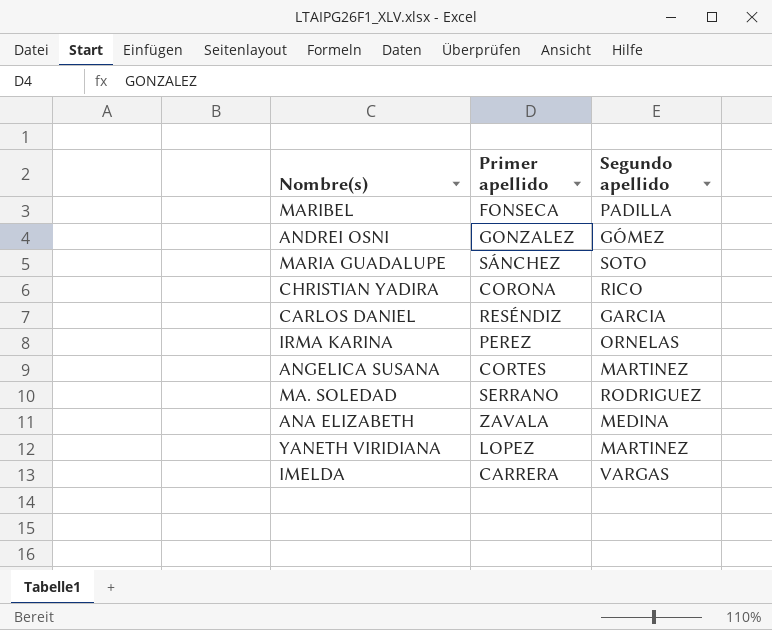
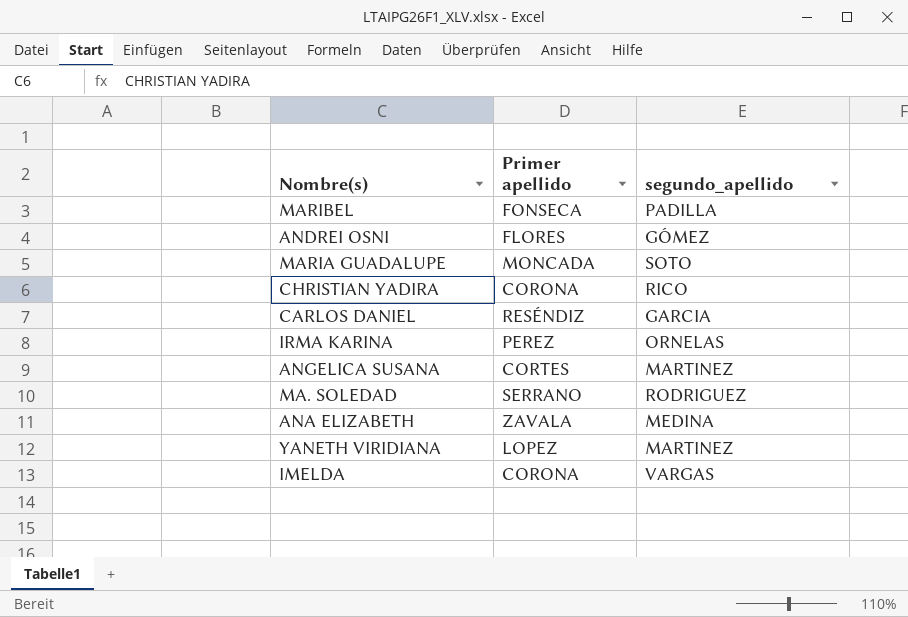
column name: Segundo apellido -> segundo_apellido
ANDREI OSNI | Primer apellido: GONZALEZ -> FLORES
MARIA GUADALUPE | Primer apellido: SÁNCHEZ -> MONCADA
IMELDA | Primer apellido: CARRERA -> CORONA

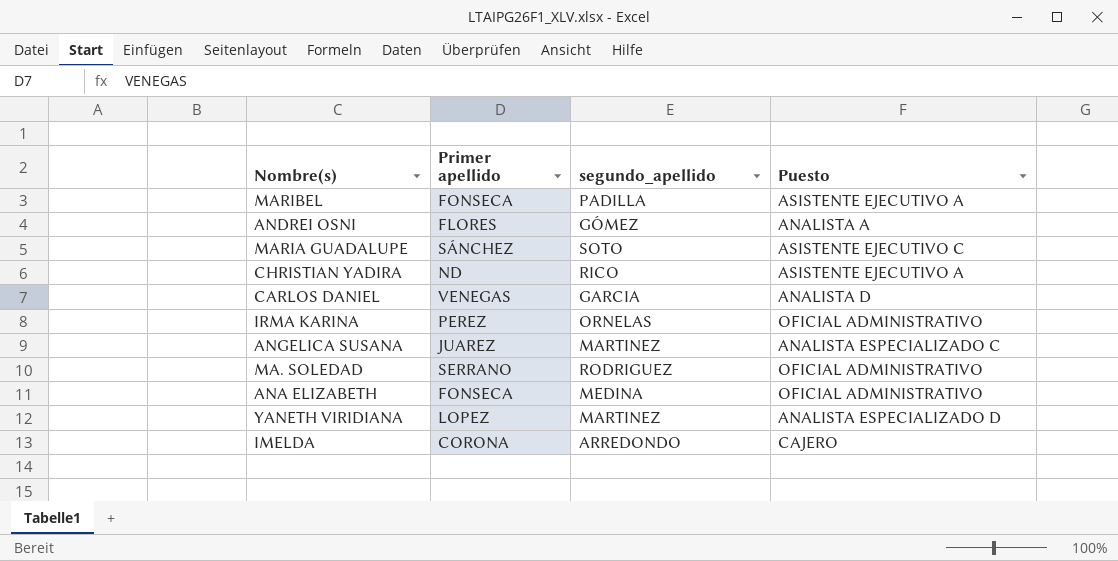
column Puesto | position: none -> 4
MARIA GUADALUPE | Primer apellido: MONCADA -> SÁNCHEZ
CHRISTIAN YADIRA | Primer apellido: CORONA -> ND
CARLOS DANIEL | Primer apellido: RESÉNDIZ -> VENEGAS
ANGELICA SUSANA | Primer apellido: CORTES -> JUAREZ
ANA ELIZABETH | Primer apellido: ZAVALA -> FONSECA
IMELDA | segundo_apellido: VARGAS -> ARREDONDO

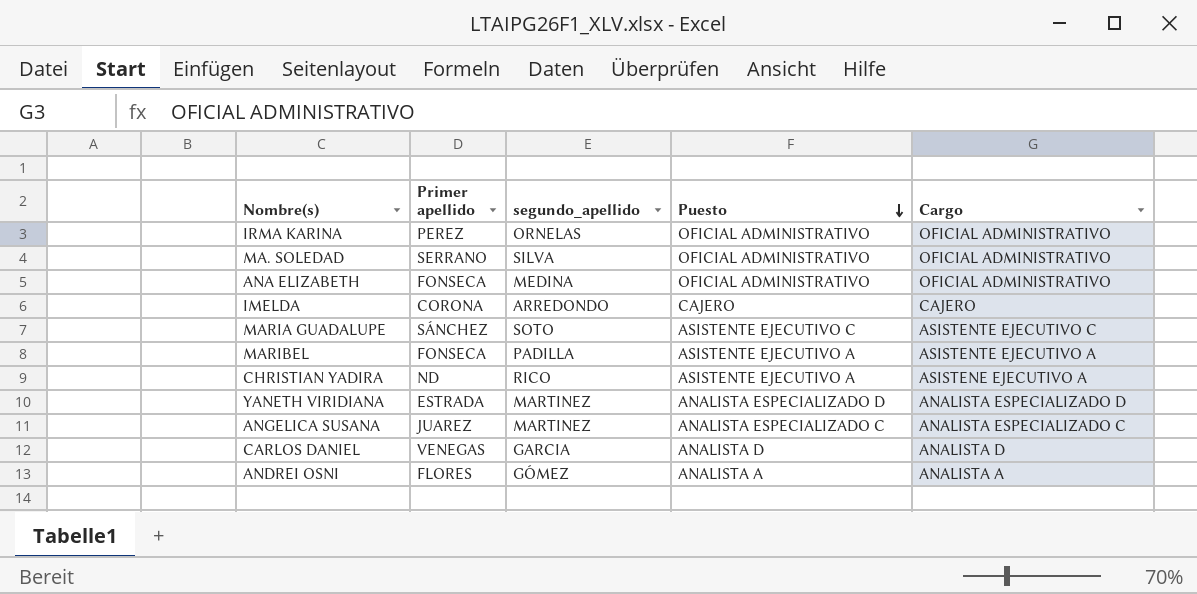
row order: none -> Puesto descending
column Cargo | position: none -> 5
MA. SOLEDAD | segundo_apellido: RODRIGUEZ -> SILVA
YANETH VIRIDIANA | Primer apellido: LOPEZ -> ESTRADA

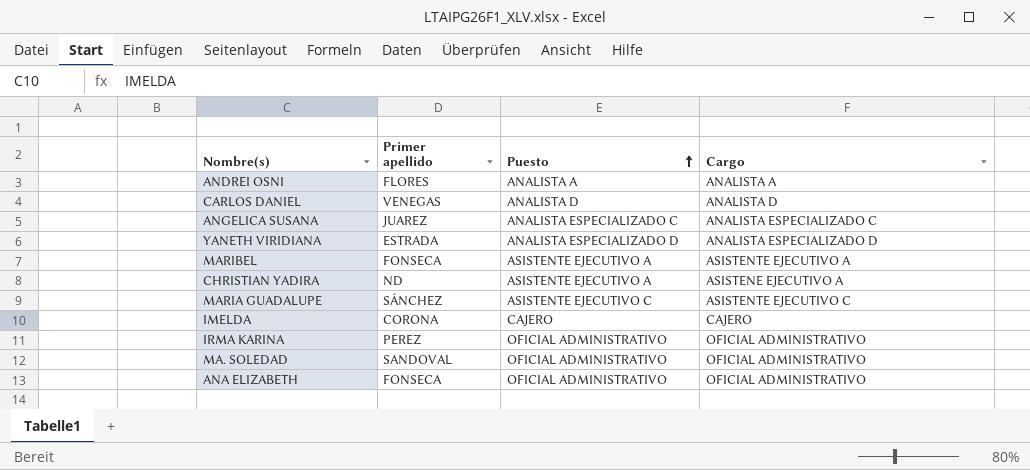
row order: Puesto descending -> Puesto ascending
column segundo_apellido | position: 3 -> none
MA. SOLEDAD | Primer apellido: SERRANO -> SANDOVAL

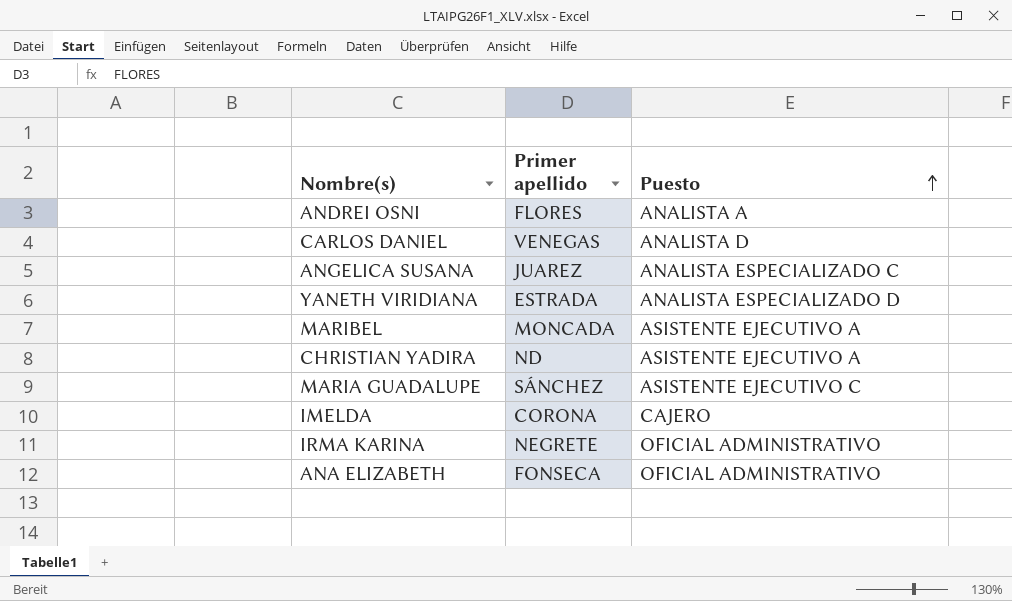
column Cargo | position: 4 -> none
row MA. SOLEDAD: SANDOVAL | OFICIAL ADMINISTRATIVO | OFICIAL ADMINISTRATIVO -> none
MARIBEL | Primer apellido: FONSECA -> MONCADA
IRMA KARINA | Primer apellido: PEREZ -> NEGRETE

